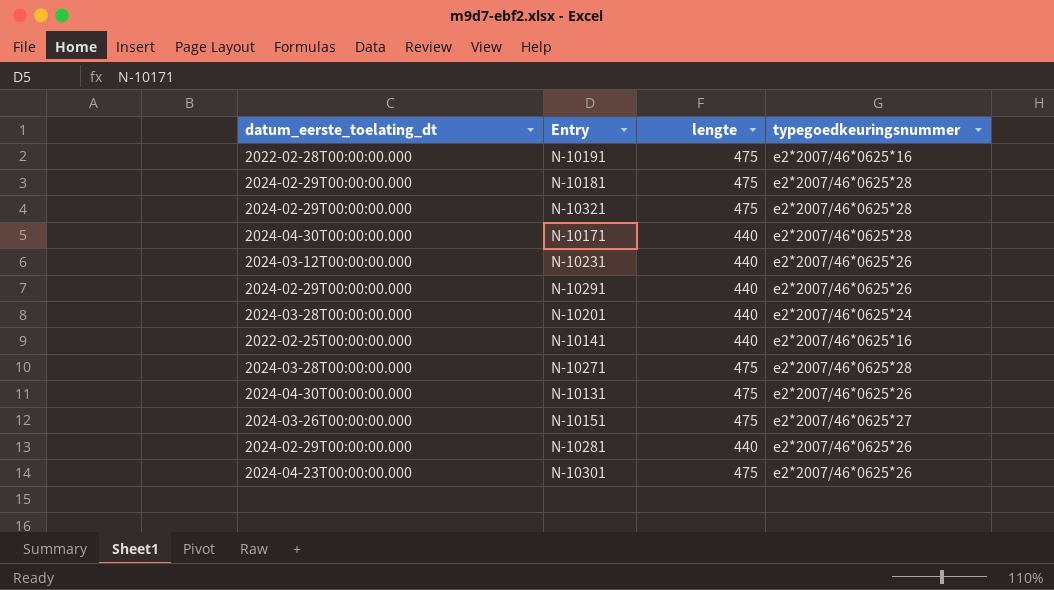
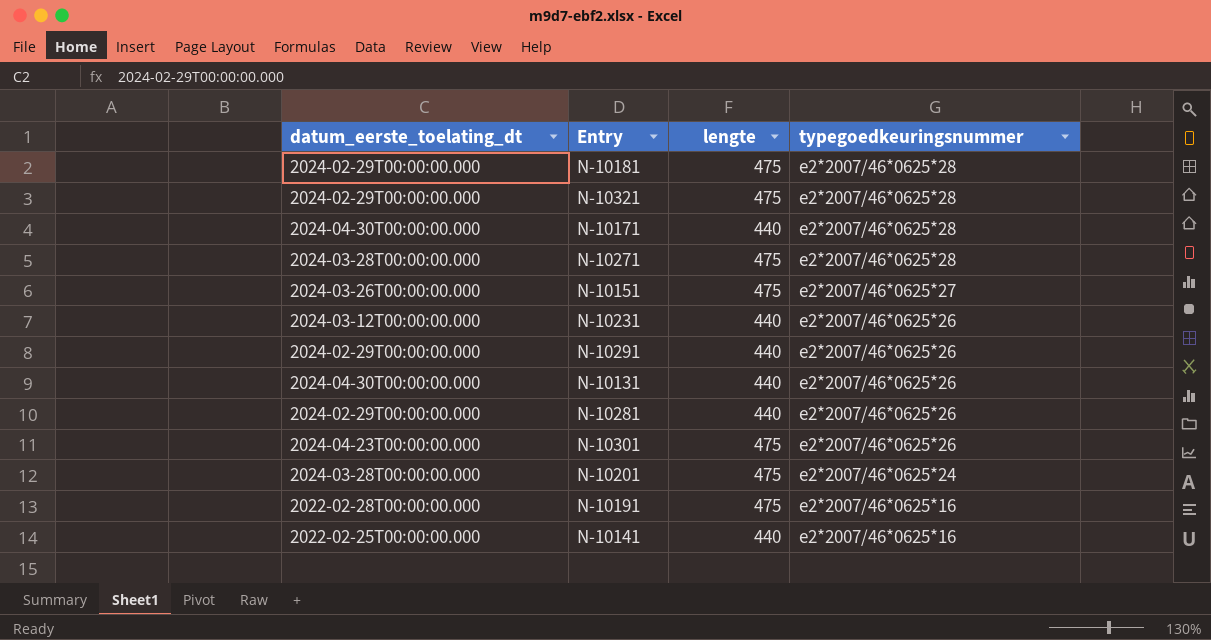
row order: none -> typegoedkeuringsnummer descending
N-10131 | lengte: 475 -> 440
N-10201 | lengte: 440 -> 475

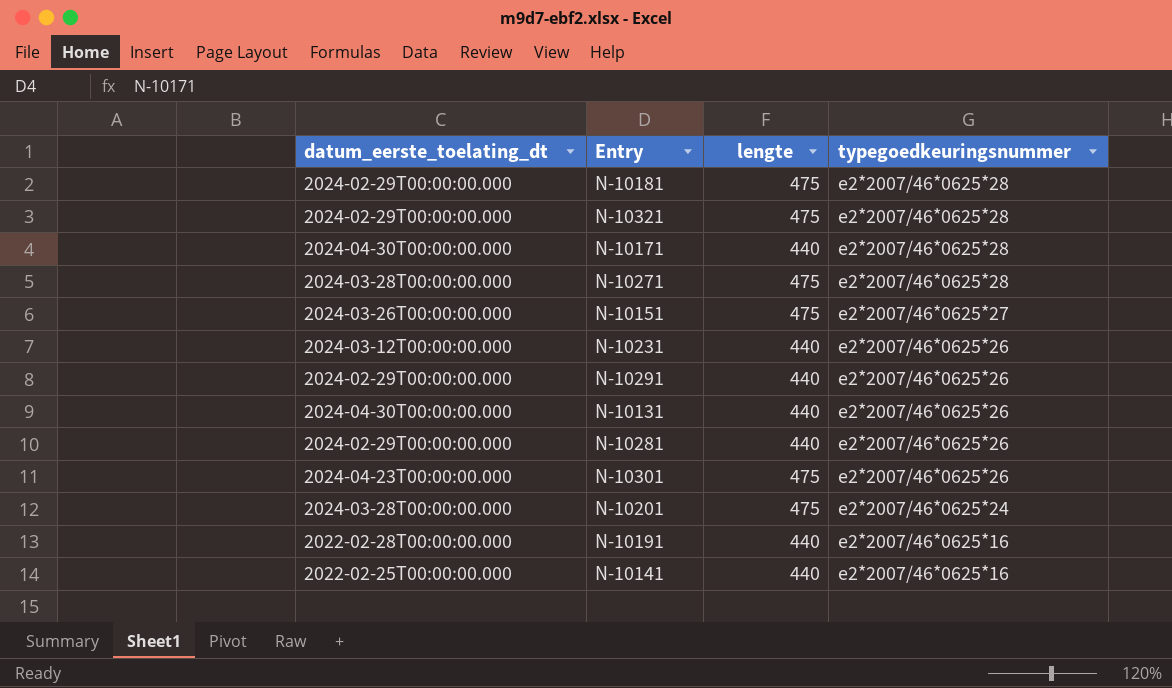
N-10191 | lengte: 475 -> 440

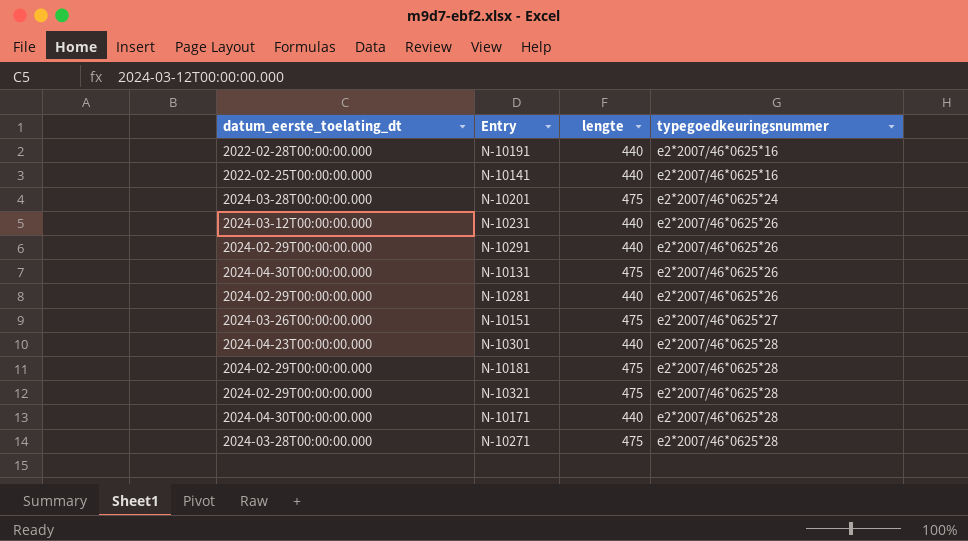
row order: typegoedkeuringsnummer descending -> typegoedkeuringsnummer ascending
N-10131 | lengte: 440 -> 475
N-10301 | lengte: 475 -> 440
N-10301 | typegoedkeuringsnummer: e2*2007/46*0625*26 -> e2*2007/46*0625*28

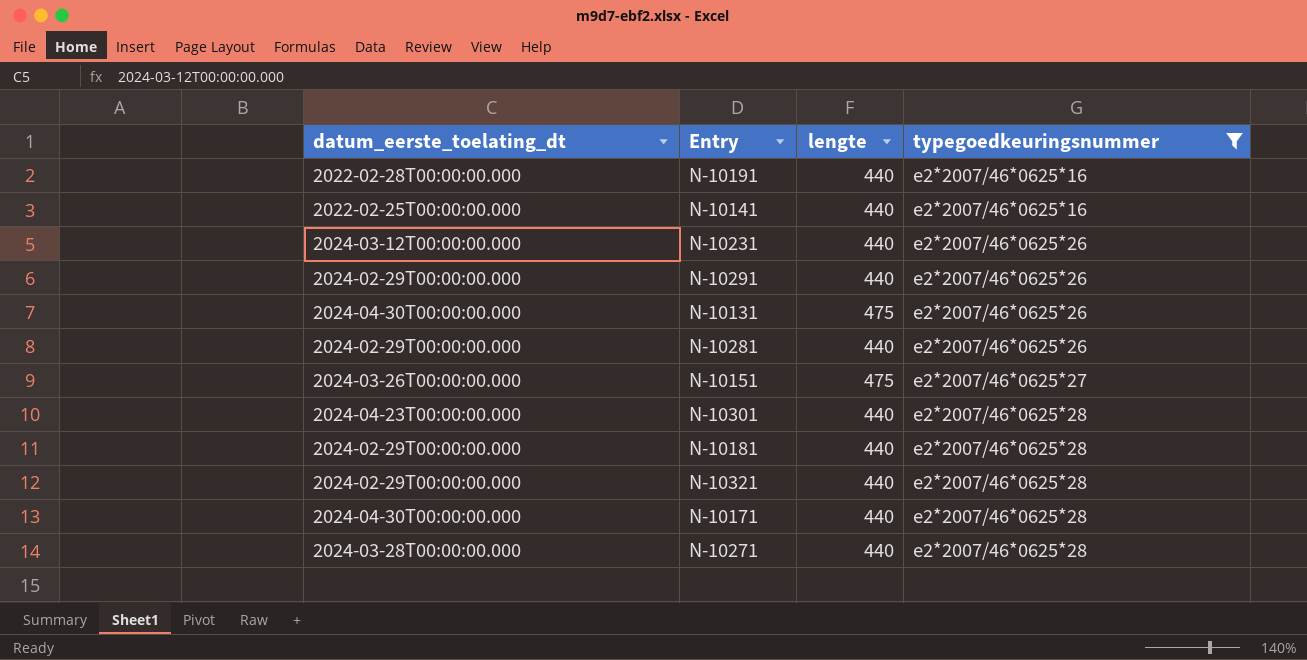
filter: none -> typegoedkeuringsnummer != e2*2007/46*0625*24
N-10181 | lengte: 475 -> 440
N-10321 | lengte: 475 -> 440
N-10271 | lengte: 475 -> 440

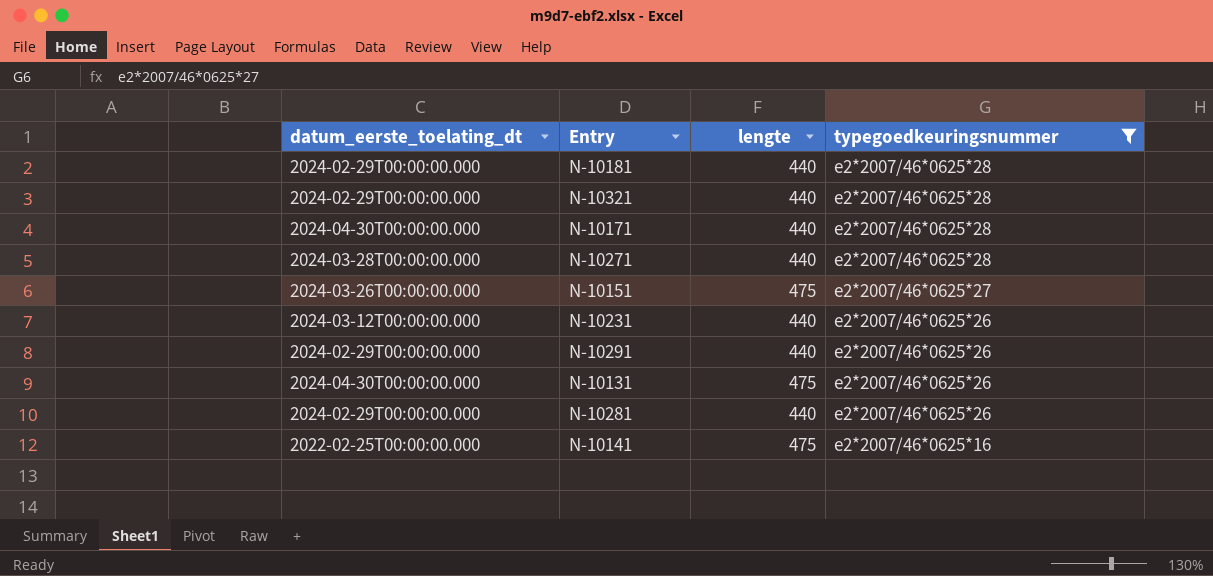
row order: typegoedkeuringsnummer ascending -> typegoedkeuringsnummer descending
row N-10191: 2022-02-28T00:00:00.000 | 440 | e2*2007/46*0625*16 -> none
row N-10301: 2024-04-23T00:00:00.000 | 440 | e2*2007/46*0625*28 -> none
N-10141 | lengte: 440 -> 475

